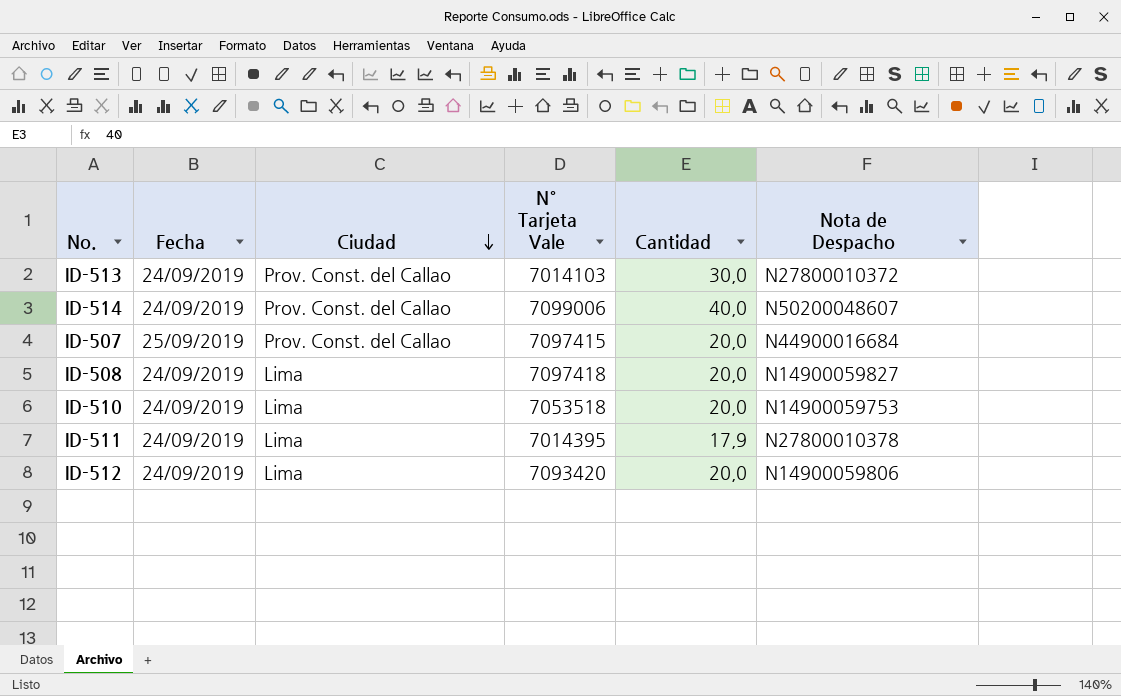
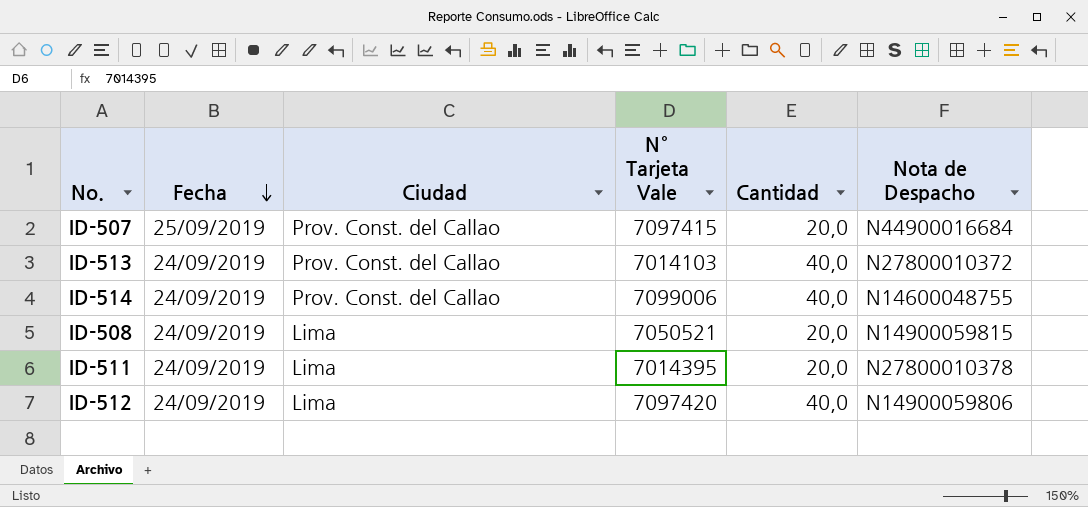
row order: Ciudad descending -> Fecha descending
row ID-510: 24/09/2019 | Lima | 7053518 | 20,0 | N14900059753 -> none
ID-513 | Cantidad: 30,0 -> 40,0
ID-514 | Nota de Despacho: N50200048607 -> N14600048755
ID-508 | N° Tarjeta Vale: 7097418 -> 7050521
ID-508 | Nota de Despacho: N14900059827 -> N14900059815
ID-511 | Cantidad: 17,9 -> 20,0
ID-512 | N° Tarjeta Vale: 7093420 -> 7097420
ID-512 | Cantidad: 20,0 -> 40,0

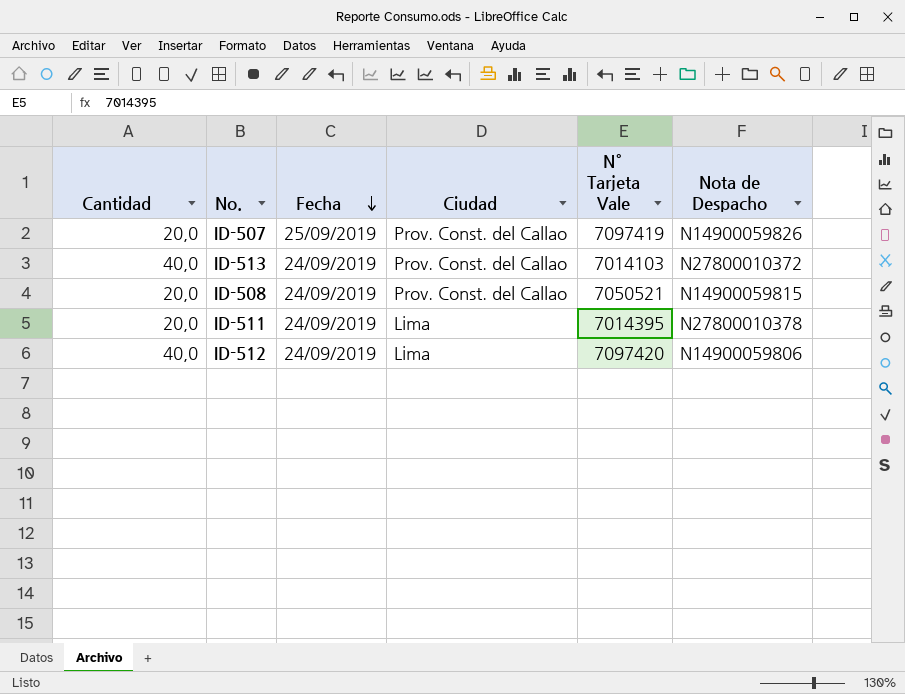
column Cantidad | position: 5 -> 1
row ID-514: 24/09/2019 | Prov. Const. del Callao | 7099006 | 40,0 | N14600048755 -> none
ID-507 | N° Tarjeta Vale: 7097415 -> 7097419
ID-507 | Nota de Despacho: N44900016684 -> N14900059826
ID-508 | Ciudad: Lima -> Prov. Const. del Callao

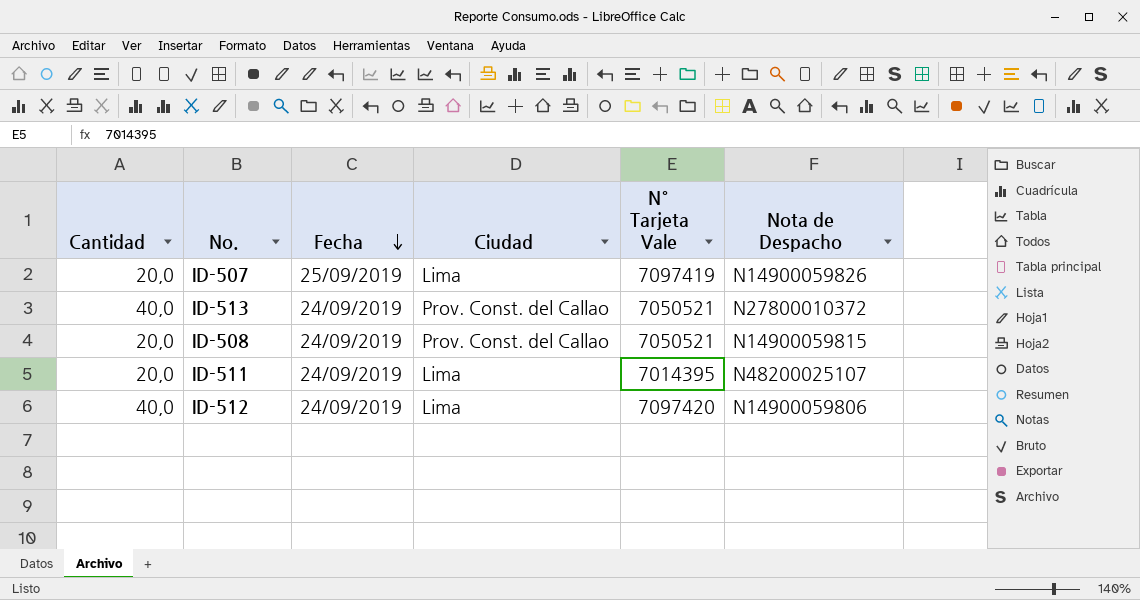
ID-507 | Ciudad: Prov. Const. del Callao -> Lima
ID-513 | N° Tarjeta Vale: 7014103 -> 7050521
ID-511 | Nota de Despacho: N27800010378 -> N48200025107

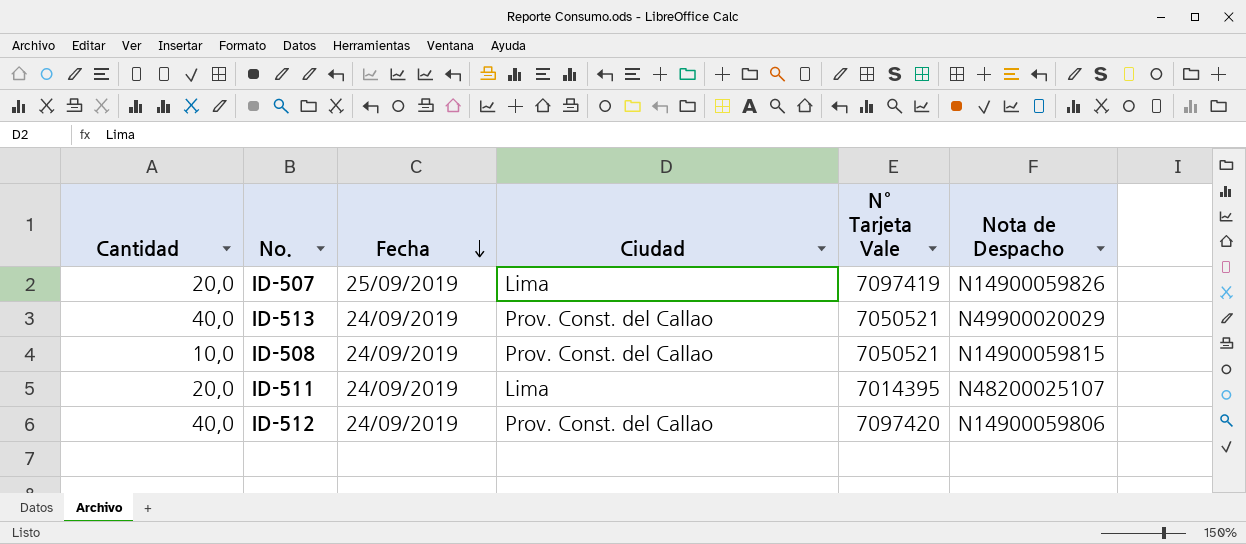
ID-513 | Nota de Despacho: N27800010372 -> N49900020029
ID-508 | Cantidad: 20,0 -> 10,0
ID-512 | Ciudad: Lima -> Prov. Const. del Callao

